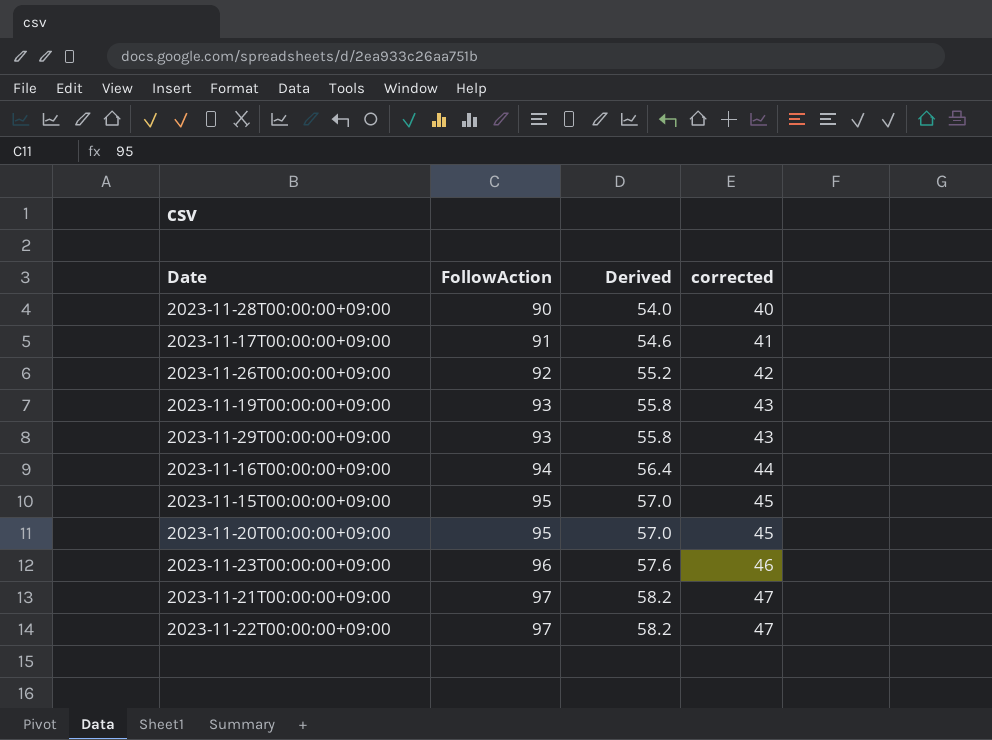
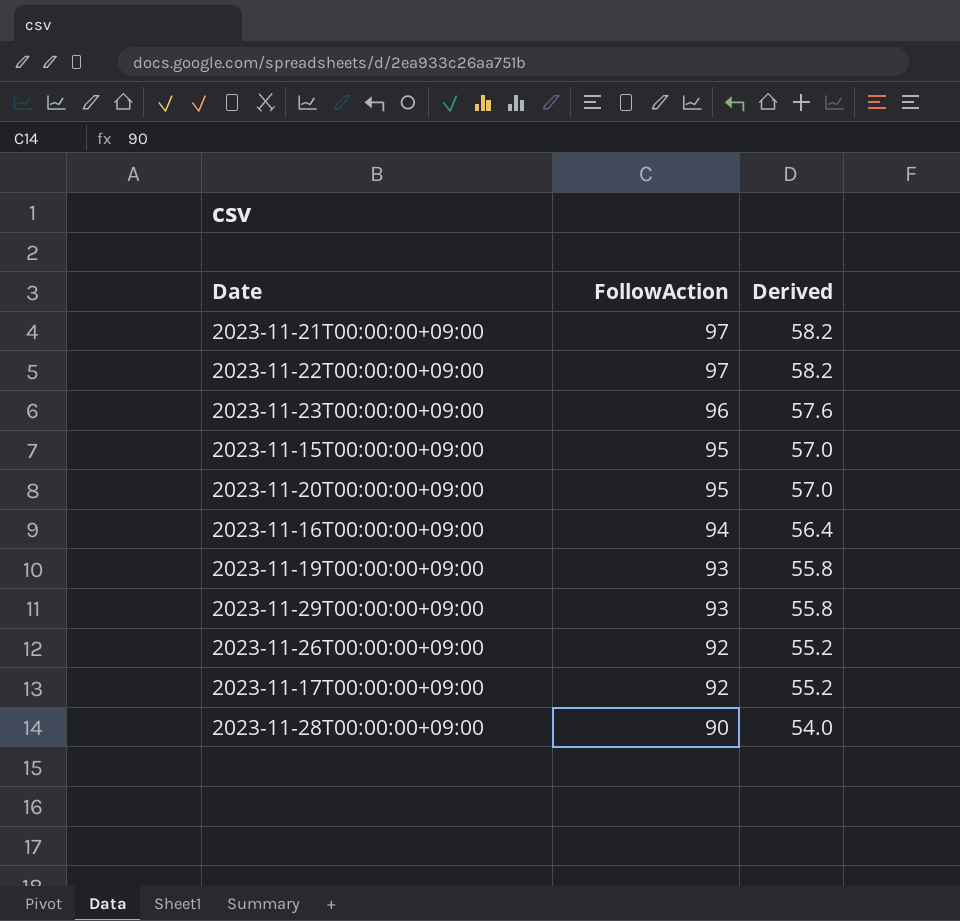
row order: FollowAction ascending -> FollowAction descending
column corrected | formula: [FollowAction] - 50 -> none
2023-11-17T00:00:00+09:00 | FollowAction: 91 -> 92
2023-11-17T00:00:00+09:00 | Derived: 54.6 -> 55.2

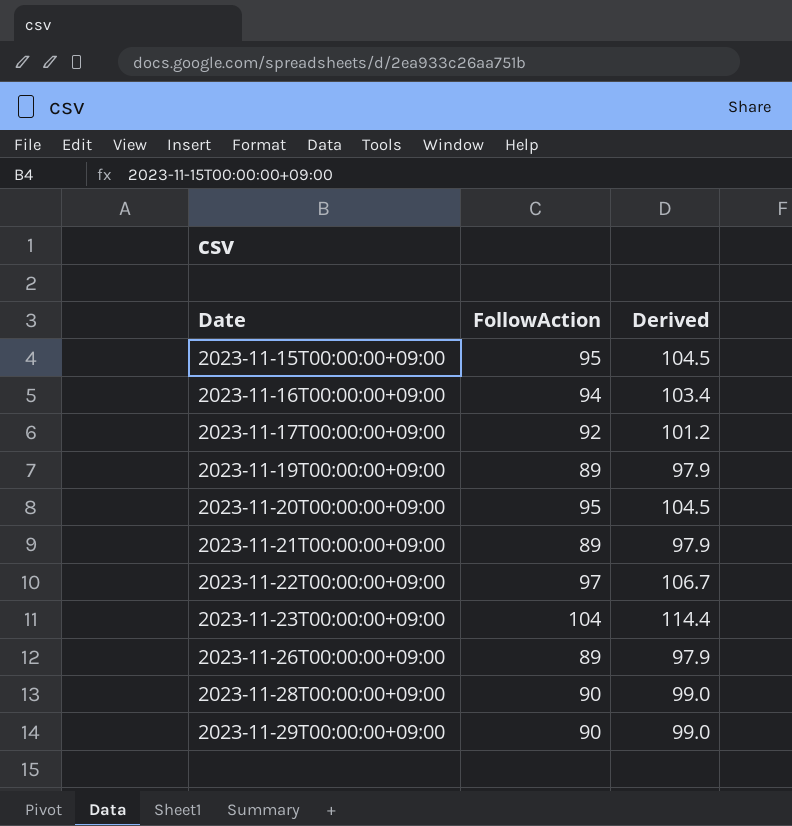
row order: FollowAction descending -> Date ascending
column Derived | formula: [FollowAction] * 0.6 -> [FollowAction] * 1.1
2023-11-19T00:00:00+09:00 | FollowAction: 93 -> 89
2023-11-21T00:00:00+09:00 | FollowAction: 97 -> 89
2023-11-23T00:00:00+09:00 | FollowAction: 96 -> 104
2023-11-26T00:00:00+09:00 | FollowAction: 92 -> 89
2023-11-29T00:00:00+09:00 | FollowAction: 93 -> 90

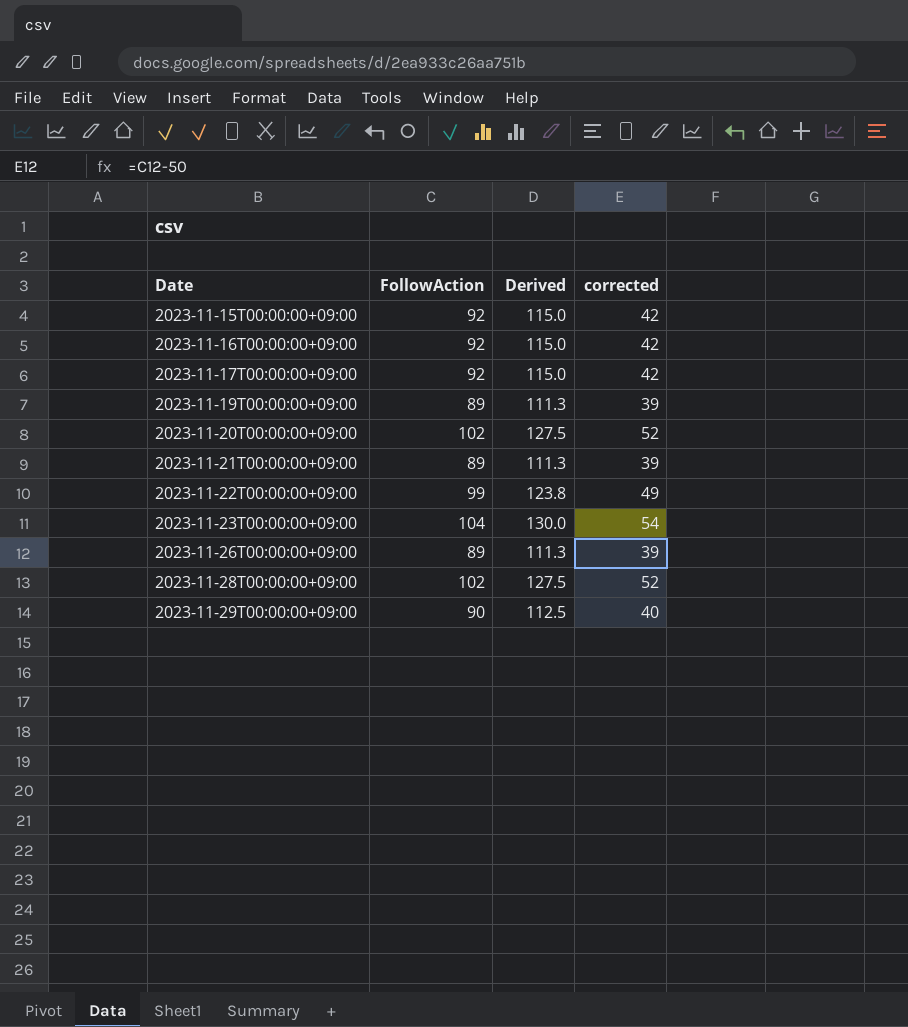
column Derived | formula: [FollowAction] * 1.1 -> [FollowAction] * 1.25
column corrected | formula: none -> [FollowAction] - 50
2023-11-15T00:00:00+09:00 | FollowAction: 95 -> 92
2023-11-16T00:00:00+09:00 | FollowAction: 94 -> 92
2023-11-20T00:00:00+09:00 | FollowAction: 95 -> 102
2023-11-22T00:00:00+09:00 | FollowAction: 97 -> 99
2023-11-28T00:00:00+09:00 | FollowAction: 90 -> 102

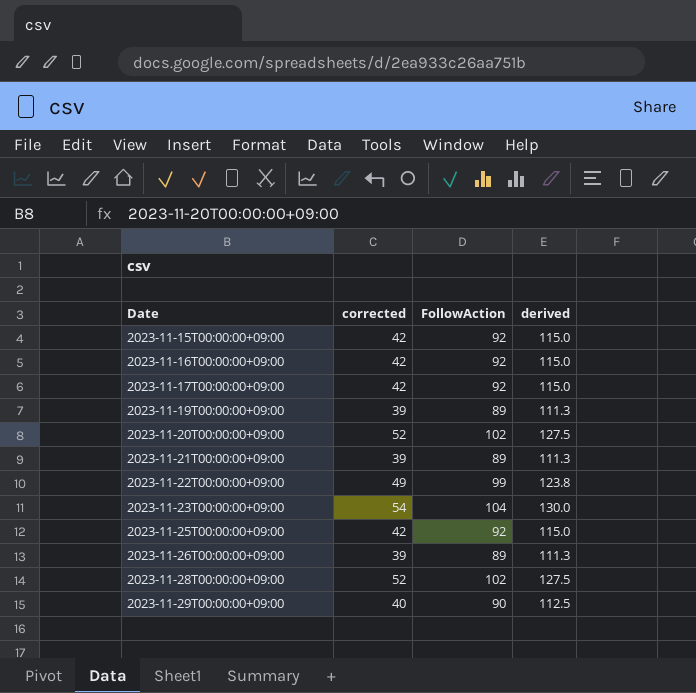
column corrected | position: 4 -> 2
column name: Derived -> derived
row 2023-11-25T00:00:00+09:00: none -> 42 | 92 | 115.0

